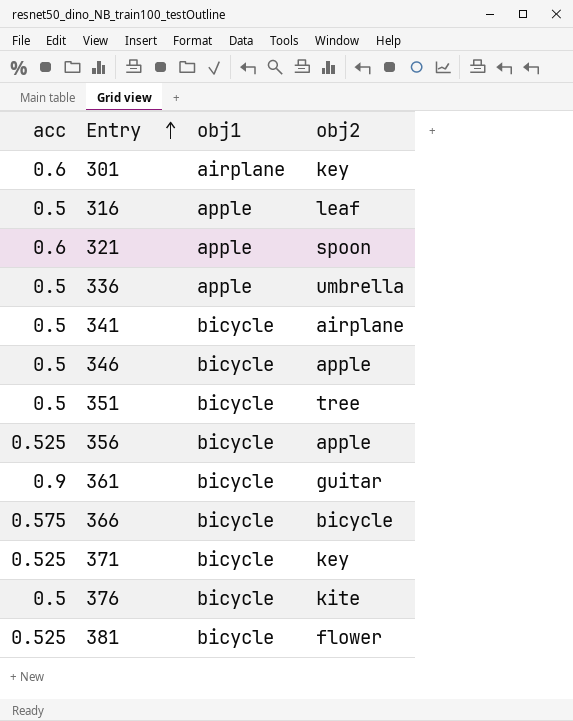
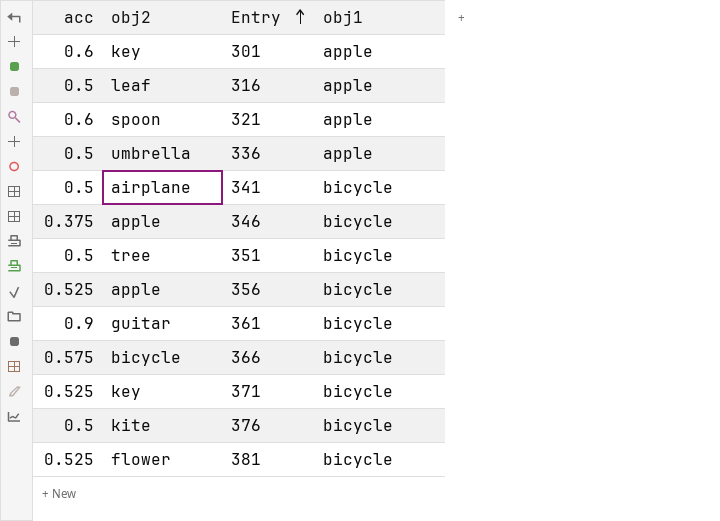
column obj2 | position: 4 -> 2
301 | obj1: airplane -> apple
346 | acc: 0.5 -> 0.375

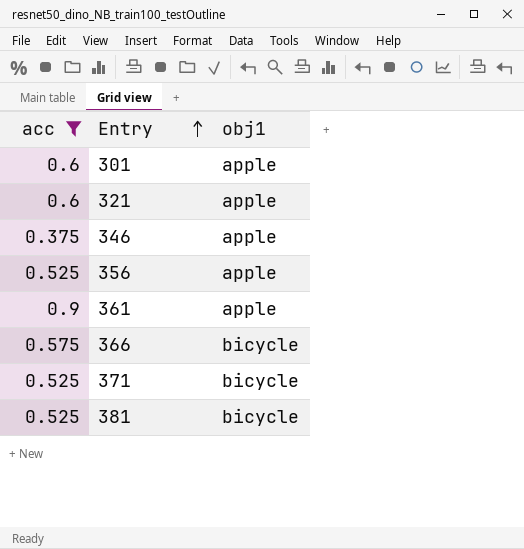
filter: none -> acc != 0.5
column obj2 | position: 2 -> none
346 | obj1: bicycle -> apple
356 | obj1: bicycle -> apple
361 | obj1: bicycle -> apple

